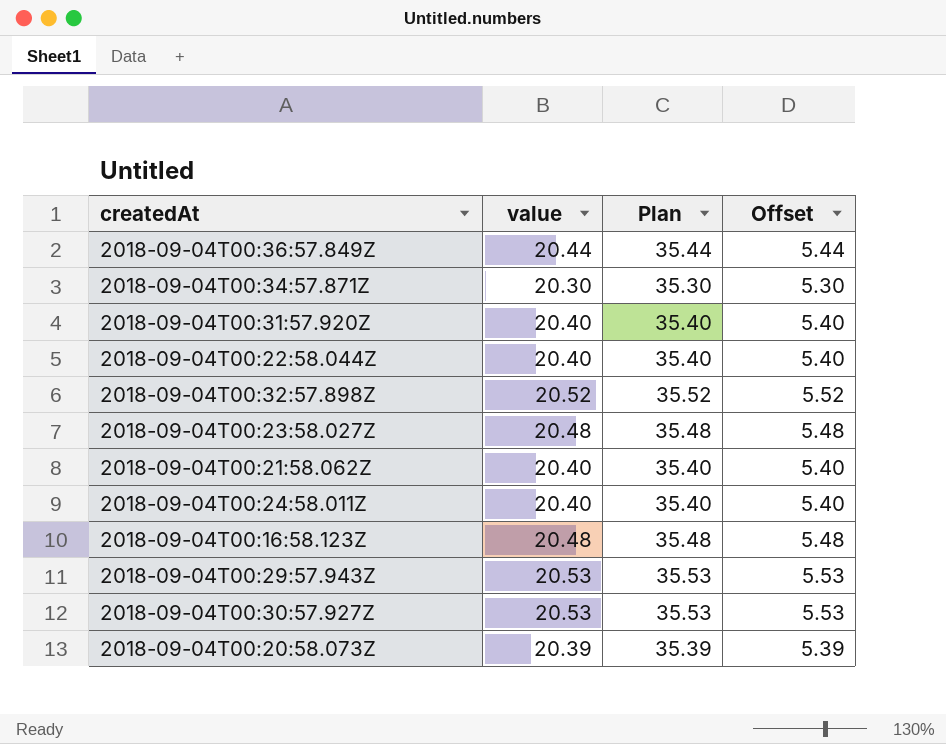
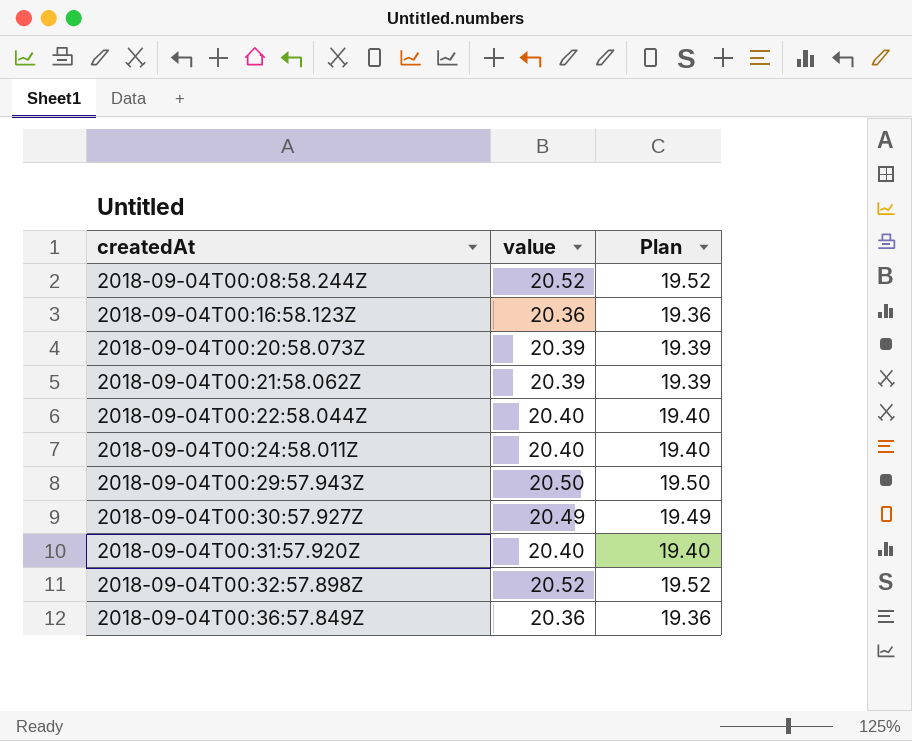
row order: none -> createdAt ascending
column Offset | formula: [value] - 15 -> none
column Plan | formula: [value] + 15 -> [value] - 1
row 2018-09-04T00:34:57.871Z: 20.30 | 35.30 | 5.30 -> none
row 2018-09-04T00:23:58.027Z: 20.48 | 35.48 | 5.48 -> none
row 2018-09-04T00:08:58.244Z: none -> 20.52 | 19.52
2018-09-04T00:16:58.123Z | value: 20.48 -> 20.36
2018-09-04T00:21:58.062Z | value: 20.40 -> 20.39
2018-09-04T00:29:57.943Z | value: 20.53 -> 20.50
2018-09-04T00:30:57.927Z | value: 20.53 -> 20.49
2018-09-04T00:36:57.849Z | value: 20.44 -> 20.36

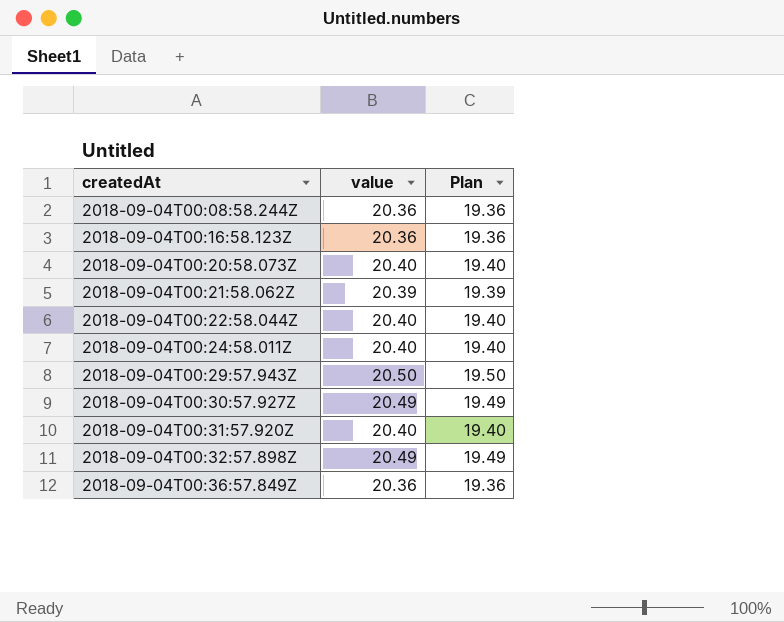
2018-09-04T00:08:58.244Z | value: 20.52 -> 20.36
2018-09-04T00:08:58.244Z | Plan: 19.52 -> 19.36
2018-09-04T00:20:58.073Z | value: 20.39 -> 20.40
2018-09-04T00:20:58.073Z | Plan: 19.39 -> 19.40
2018-09-04T00:32:57.898Z | value: 20.52 -> 20.49
2018-09-04T00:32:57.898Z | Plan: 19.52 -> 19.49

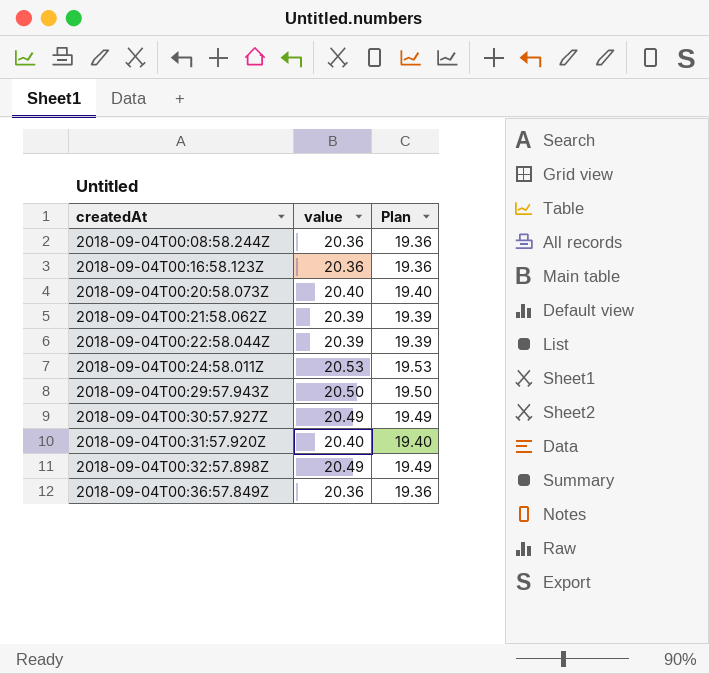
2018-09-04T00:22:58.044Z | value: 20.40 -> 20.39
2018-09-04T00:22:58.044Z | Plan: 19.40 -> 19.39
2018-09-04T00:24:58.011Z | value: 20.40 -> 20.53
2018-09-04T00:24:58.011Z | Plan: 19.40 -> 19.53

